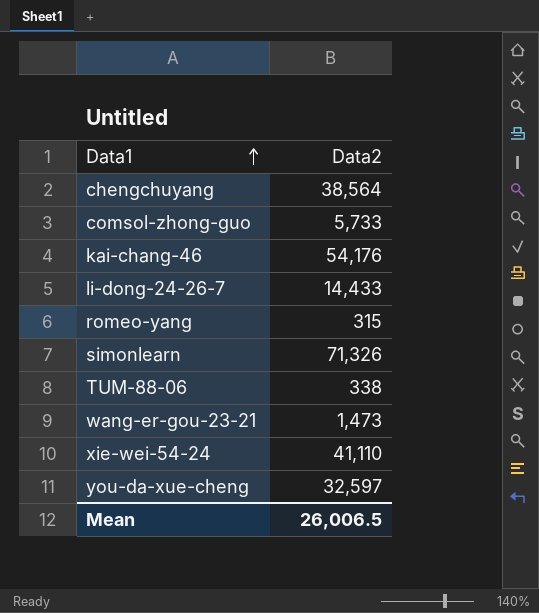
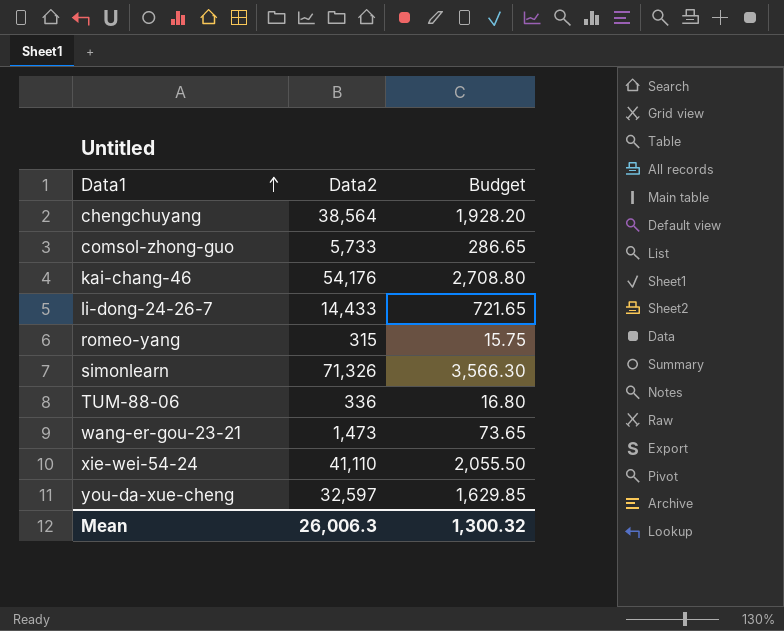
column Budget | formula: none -> [Data2] * 0.05
TUM-88-06 | Data2: 338 -> 336
Mean | Data2: 26,006.5 -> 26,006.3

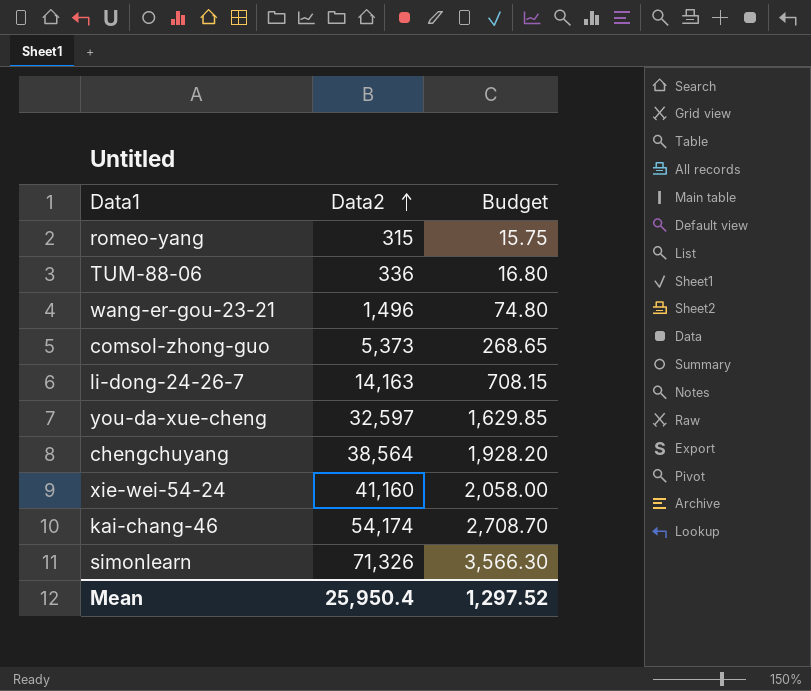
row order: Data1 ascending -> Data2 ascending
wang-er-gou-23-21 | Data2: 1,473 -> 1,496
wang-er-gou-23-21 | Budget: 73.65 -> 74.80
comsol-zhong-guo | Data2: 5,733 -> 5,373
comsol-zhong-guo | Budget: 286.65 -> 268.65
li-dong-24-26-7 | Data2: 14,433 -> 14,163
li-dong-24-26-7 | Budget: 721.65 -> 708.15
xie-wei-54-24 | Data2: 41,110 -> 41,160
xie-wei-54-24 | Budget: 2,055.50 -> 2,058.00
kai-chang-46 | Data2: 54,176 -> 54,174
kai-chang-46 | Budget: 2,708.80 -> 2,708.70
Mean | Data2: 26,006.3 -> 25,950.4
Mean | Budget: 1,300.32 -> 1,297.52

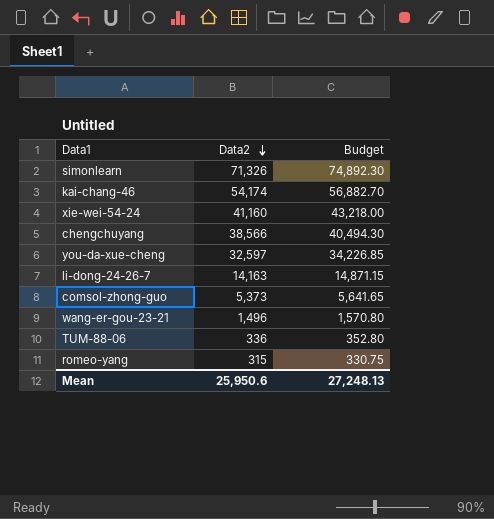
row order: Data2 ascending -> Data2 descending
column Budget | formula: [Data2] * 0.05 -> [Data2] * 1.05
chengchuyang | Data2: 38,564 -> 38,566
Mean | Data2: 25,950.4 -> 25,950.6
Mean | Budget: 1,297.52 -> 27,248.13

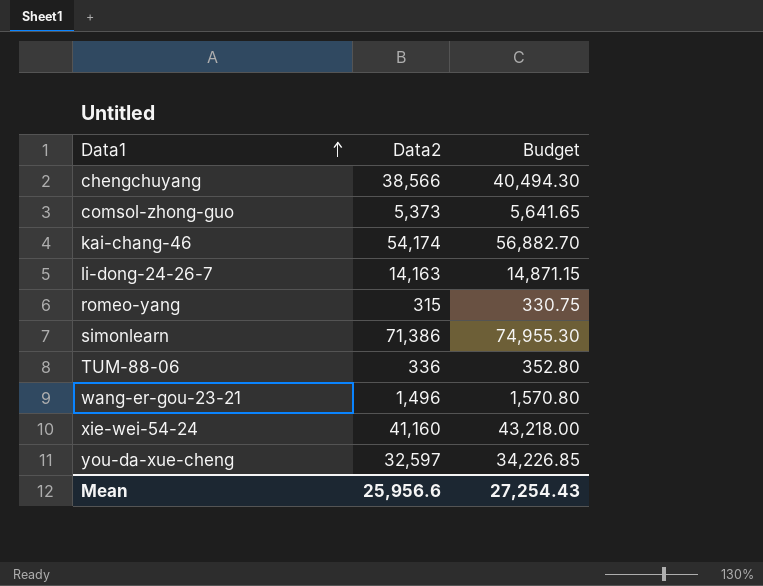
row order: Data2 descending -> Data1 ascending
simonlearn | Data2: 71,326 -> 71,386
simonlearn | Budget: 74,892.30 -> 74,955.30
Mean | Data2: 25,950.6 -> 25,956.6
Mean | Budget: 27,248.13 -> 27,254.43

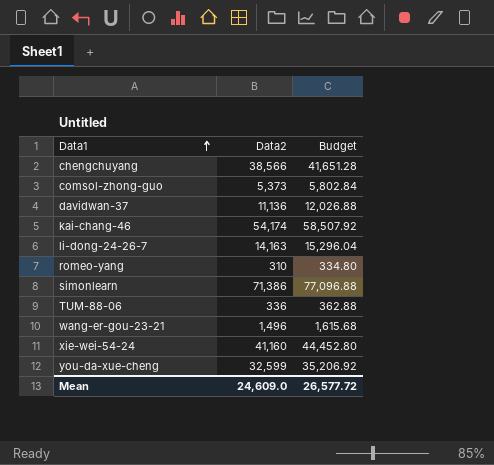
column Budget | formula: [Data2] * 1.05 -> [Data2] * 1.08
row davidwan-37: none -> 11,136 | 12,026.88
romeo-yang | Data2: 315 -> 310
you-da-xue-cheng | Data2: 32,597 -> 32,599
Mean | Data2: 25,956.6 -> 24,609.0
Mean | Budget: 27,254.43 -> 26,577.72

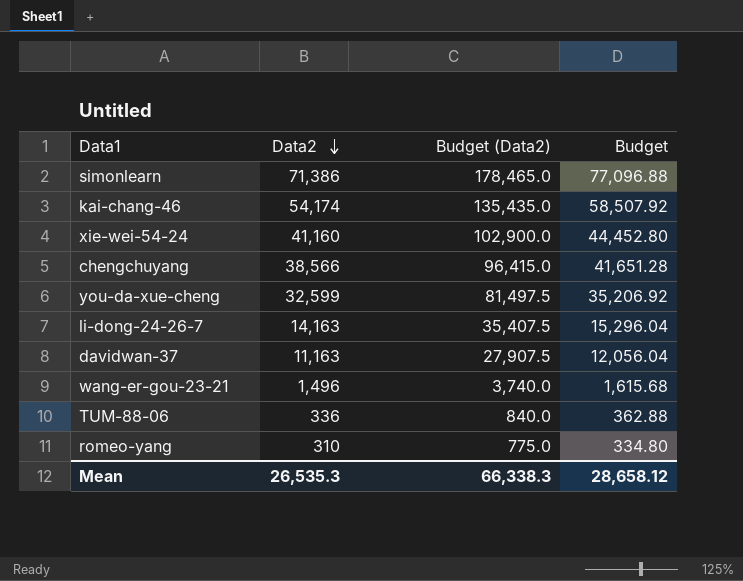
row order: Data1 ascending -> Data2 descending
column Budget (Data2) | formula: none -> [Data2] * 2.5
row comsol-zhong-guo: 5,373 | 5,802.84 -> none
davidwan-37 | Data2: 11,136 -> 11,163
davidwan-37 | Budget: 12,026.88 -> 12,056.04
Mean | Data2: 24,609.0 -> 26,535.3
Mean | Budget: 26,577.72 -> 28,658.12

